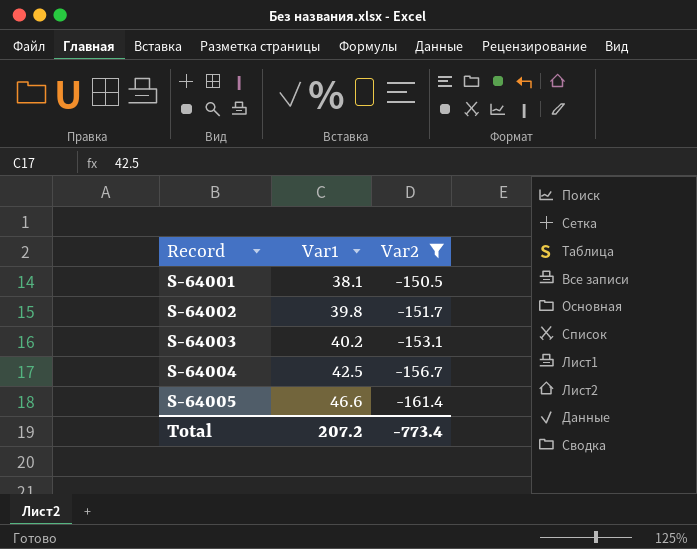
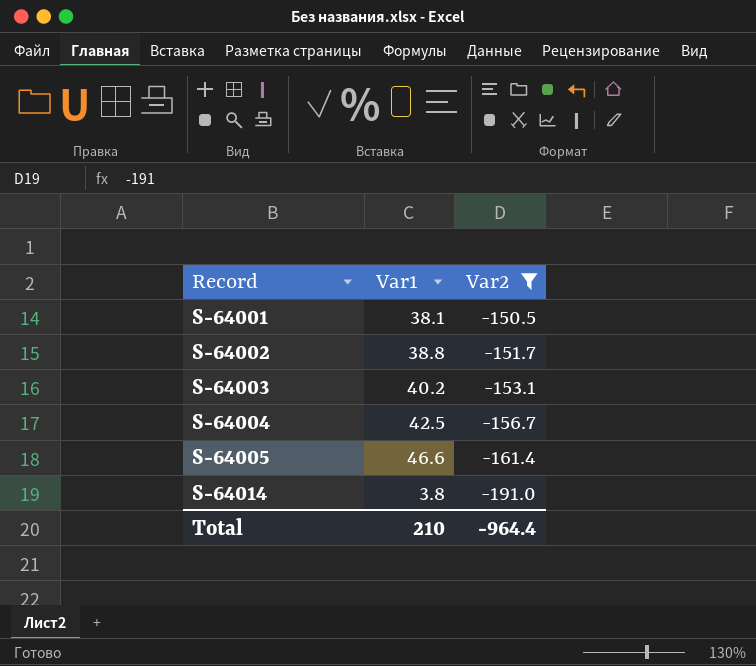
S-64002 | Var1: 39.8 -> 38.8
row S-64014: none -> 3.8 | -191.0
Total | Var1: 207.2 -> 210
Total | Var2: -773.4 -> -964.4

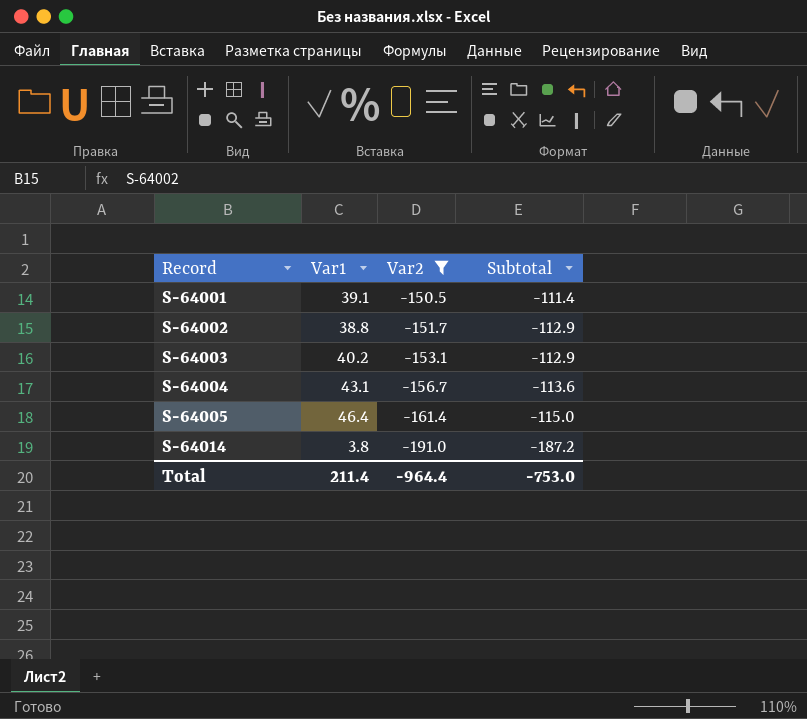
column Subtotal | formula: none -> [Var1] + [Var2]
S-64001 | Var1: 38.1 -> 39.1
S-64004 | Var1: 42.5 -> 43.1
S-64005 | Var1: 46.6 -> 46.4
Total | Var1: 210 -> 211.4

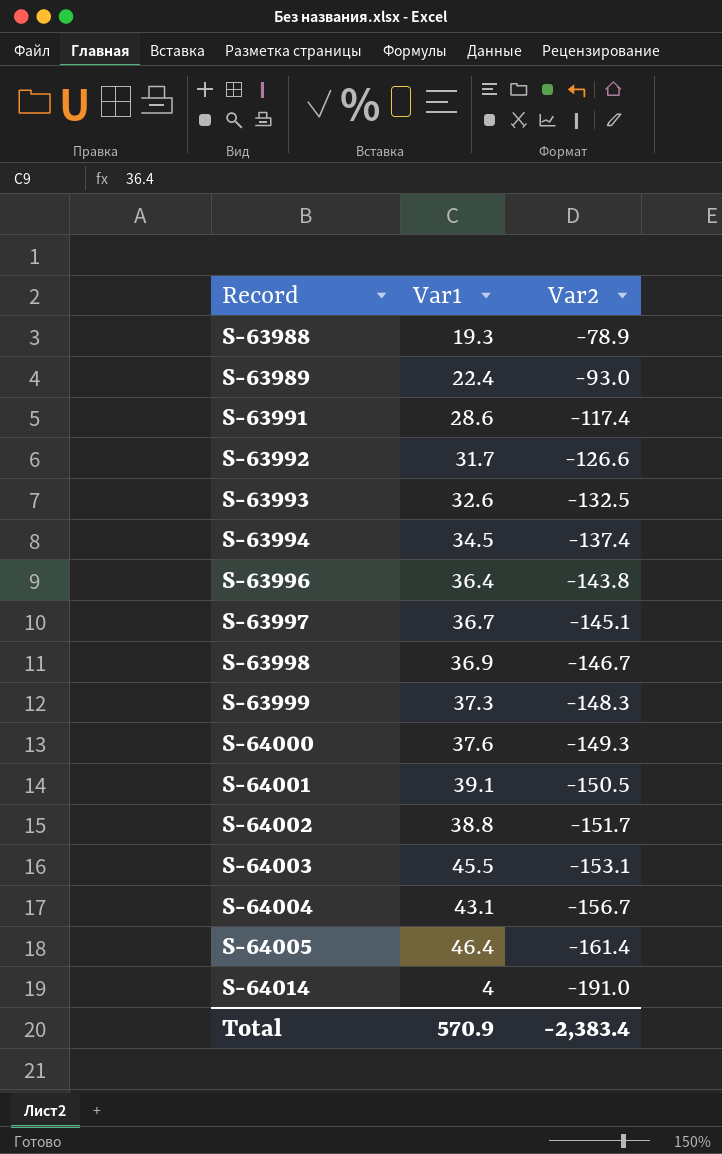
filter: Var2 <= -150.5 -> none
column Subtotal | formula: [Var1] + [Var2] -> none
S-64003 | Var1: 40.2 -> 45.5
S-64014 | Var1: 3.8 -> 4
Total | Var1: 211.4 -> 570.9
Total | Var2: -964.4 -> -2,383.4

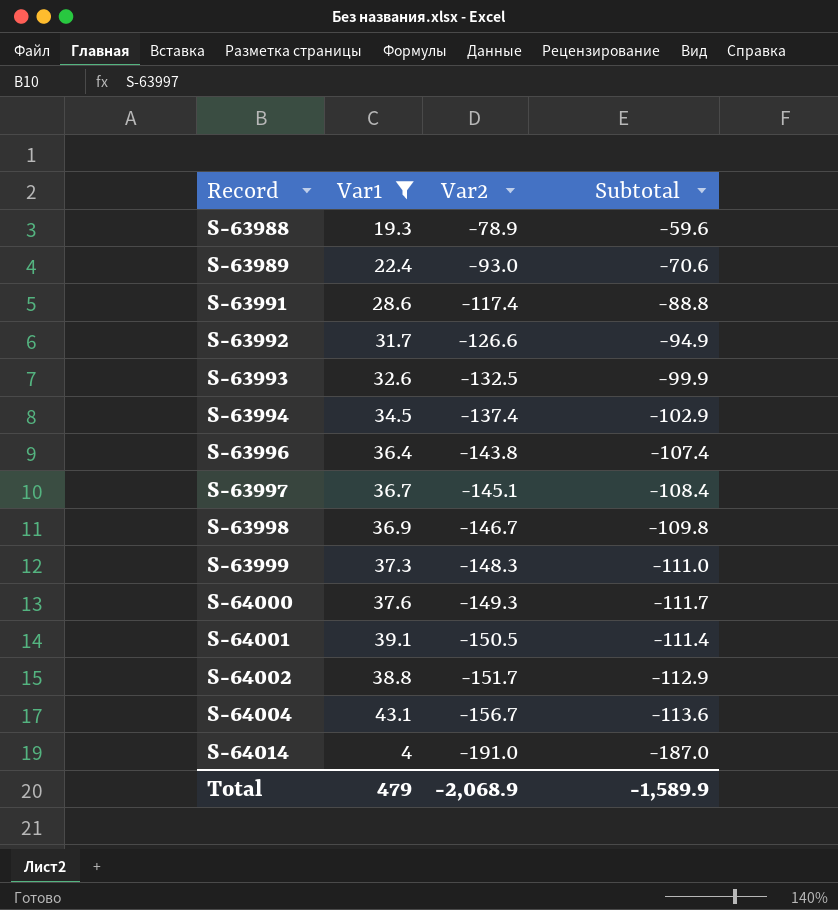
filter: none -> Var1 <= 43.1
column Subtotal | formula: none -> [Var1] + [Var2]
Total | Var1: 570.9 -> 479
Total | Var2: -2,383.4 -> -2,068.9

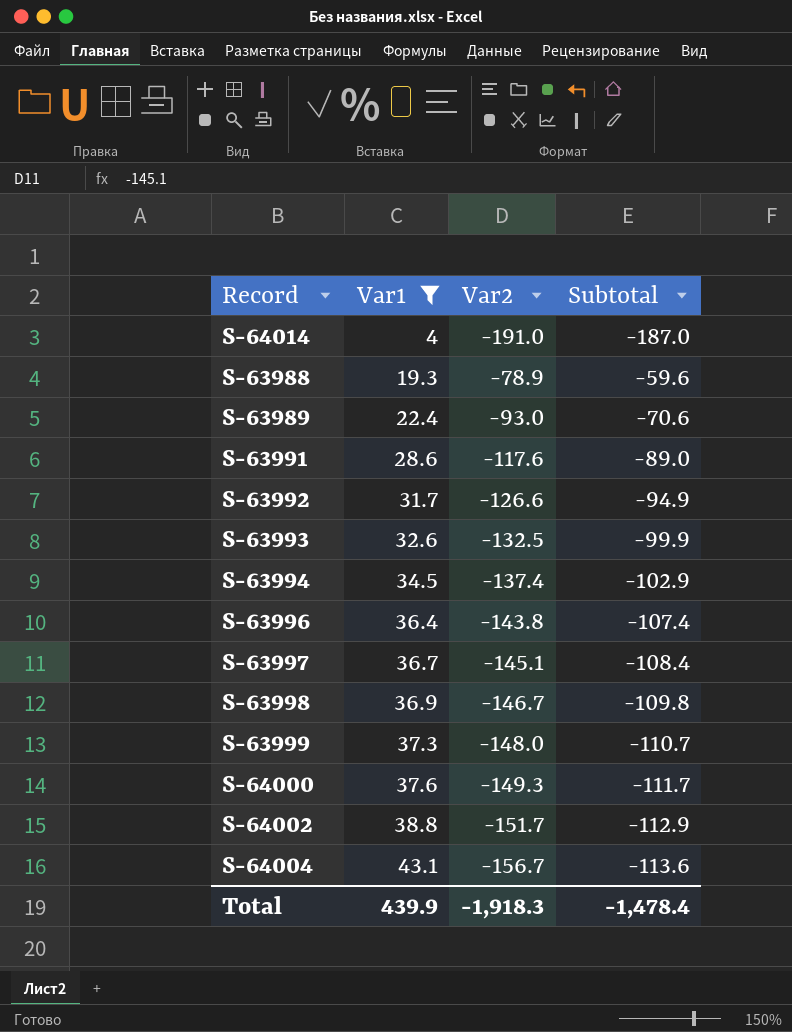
row order: Record ascending -> Var1 ascending
row S-64001: 39.1 | -150.5 | -111.4 -> none
S-63991 | Var2: -117.4 -> -117.6
S-63991 | Subtotal: -88.8 -> -89.0
S-63999 | Var2: -148.3 -> -148.0
S-63999 | Subtotal: -111.0 -> -110.7
Total | Var1: 479 -> 439.9
Total | Var2: -2,068.9 -> -1,918.3
Total | Subtotal: -1,589.9 -> -1,478.4

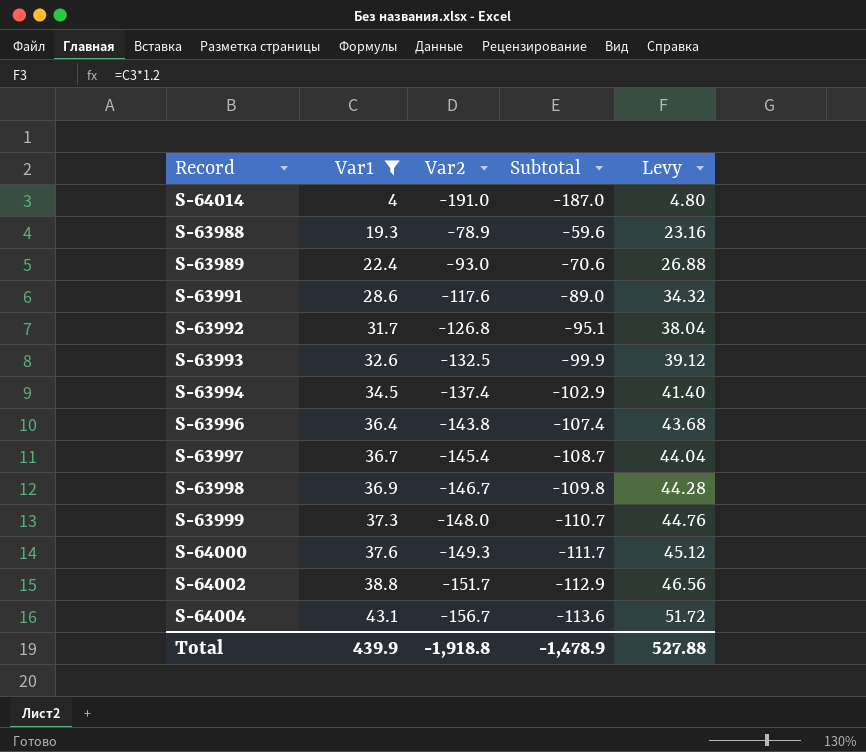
column Levy | formula: none -> [Var1] * 1.2
S-63992 | Var2: -126.6 -> -126.8
S-63992 | Subtotal: -94.9 -> -95.1
S-63997 | Var2: -145.1 -> -145.4
S-63997 | Subtotal: -108.4 -> -108.7
Total | Var2: -1,918.3 -> -1,918.8
Total | Subtotal: -1,478.4 -> -1,478.9

